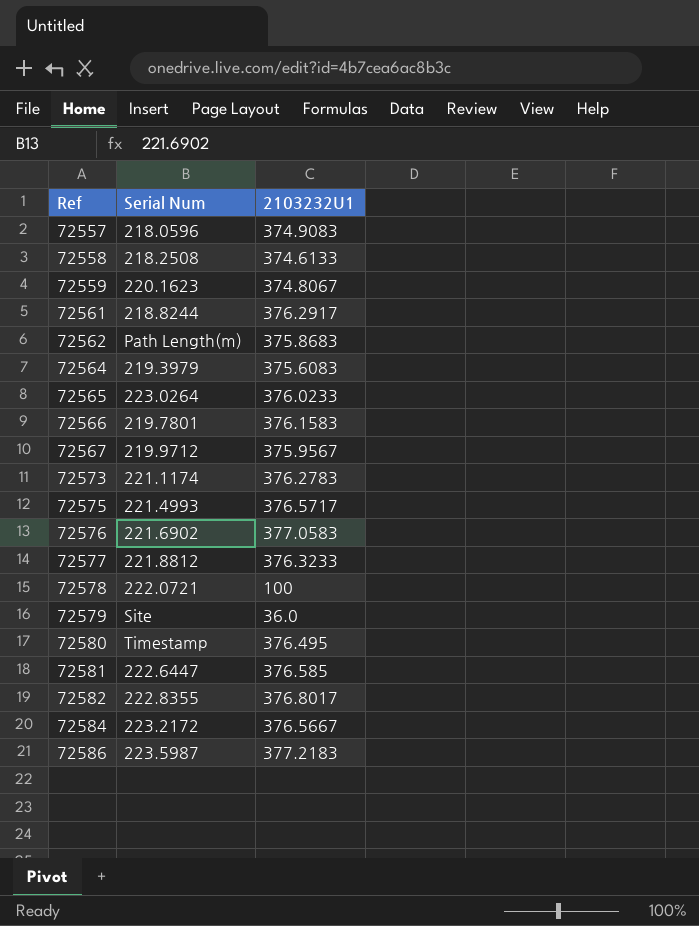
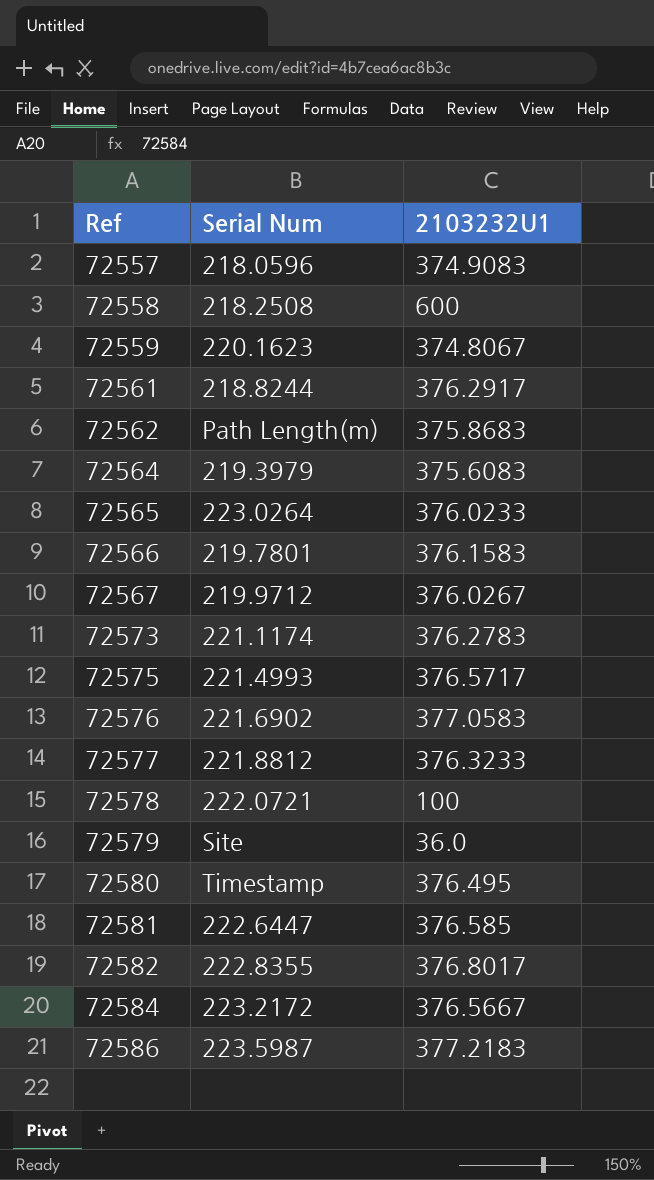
72558 | 2103232U1: 374.6133 -> 600
72567 | 2103232U1: 375.9567 -> 376.0267

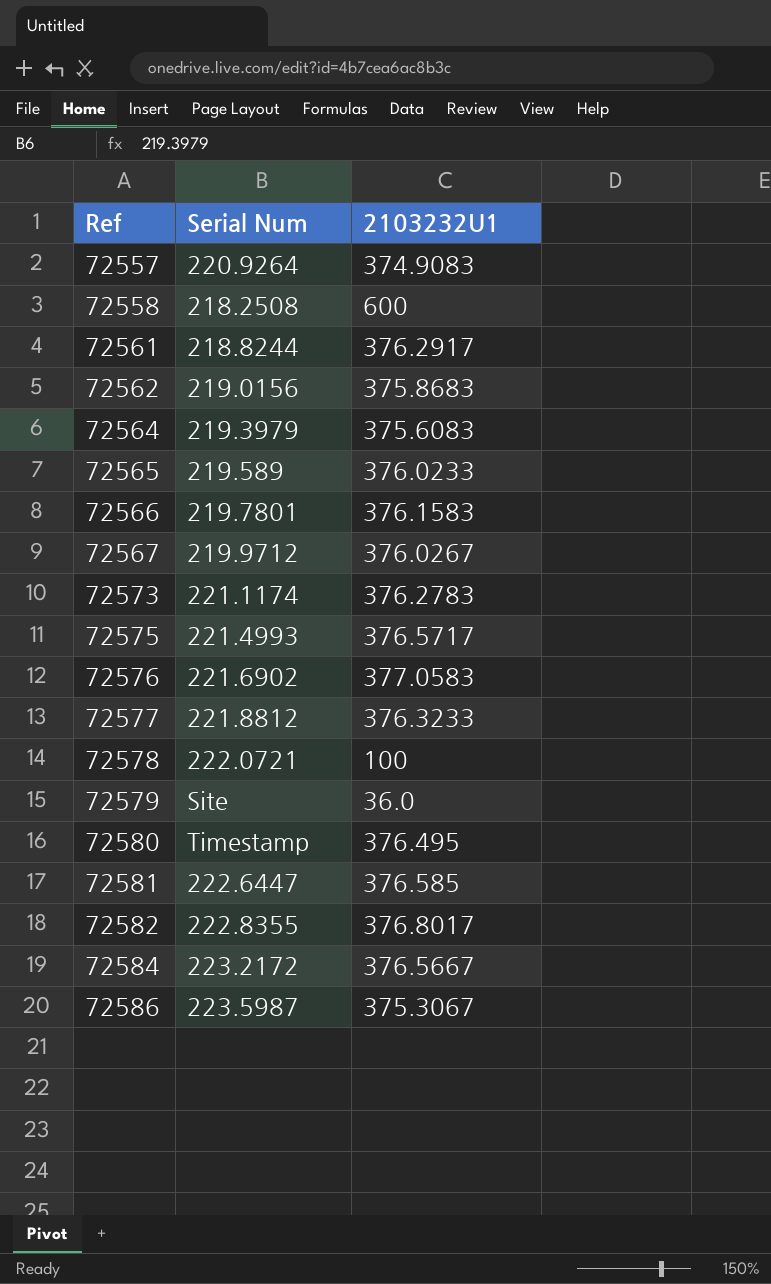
row 72559: 220.1623 | 374.8067 -> none
72557 | Serial Num: 218.0596 -> 220.9264
72562 | Serial Num: Path Length(m) -> 219.0156
72565 | Serial Num: 223.0264 -> 219.589
72586 | 2103232U1: 377.2183 -> 375.3067

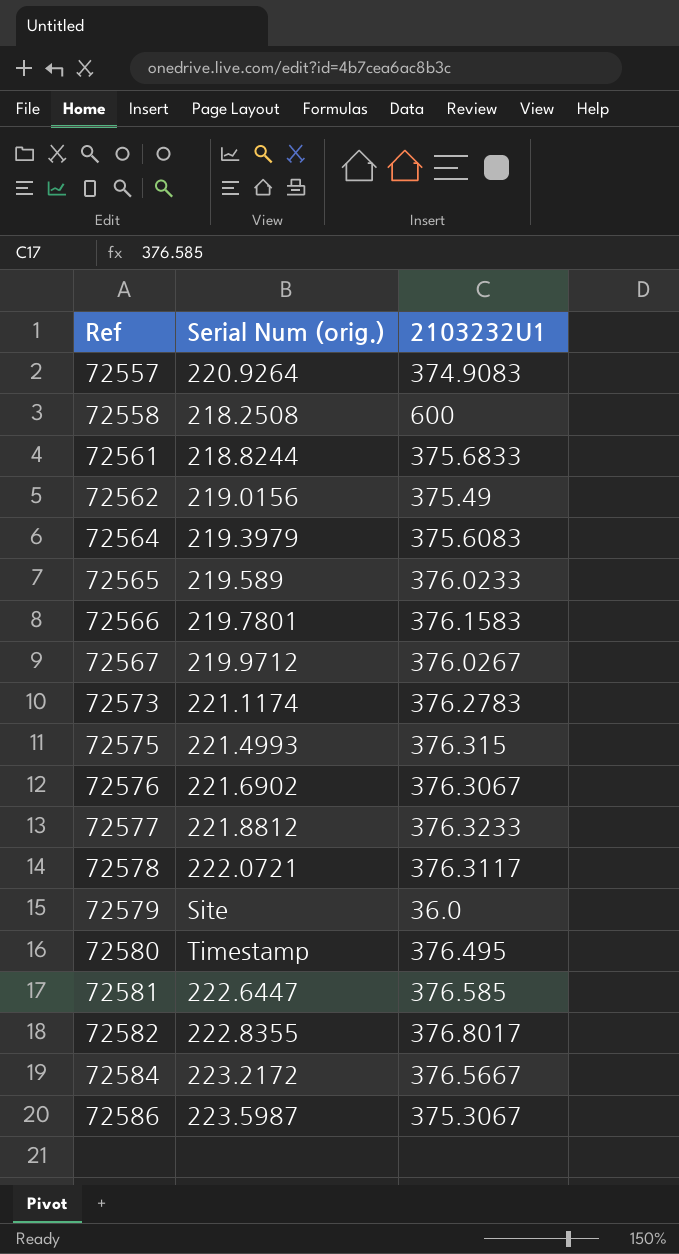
column name: Serial Num -> Serial Num (orig.)
72561 | 2103232U1: 376.2917 -> 375.6833
72562 | 2103232U1: 375.8683 -> 375.49
72575 | 2103232U1: 376.5717 -> 376.315
72576 | 2103232U1: 377.0583 -> 376.3067
72578 | 2103232U1: 100 -> 376.3117

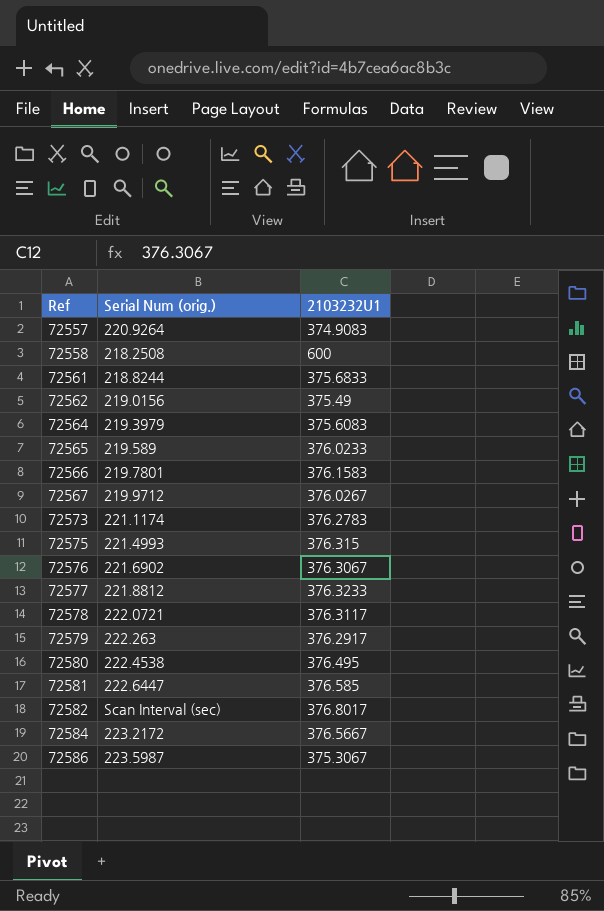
72579 | Serial Num (orig.): Site -> 222.263
72579 | 2103232U1: 36.0 -> 376.2917
72580 | Serial Num (orig.): Timestamp -> 222.4538
72582 | Serial Num (orig.): 222.8355 -> Scan Interval (sec)

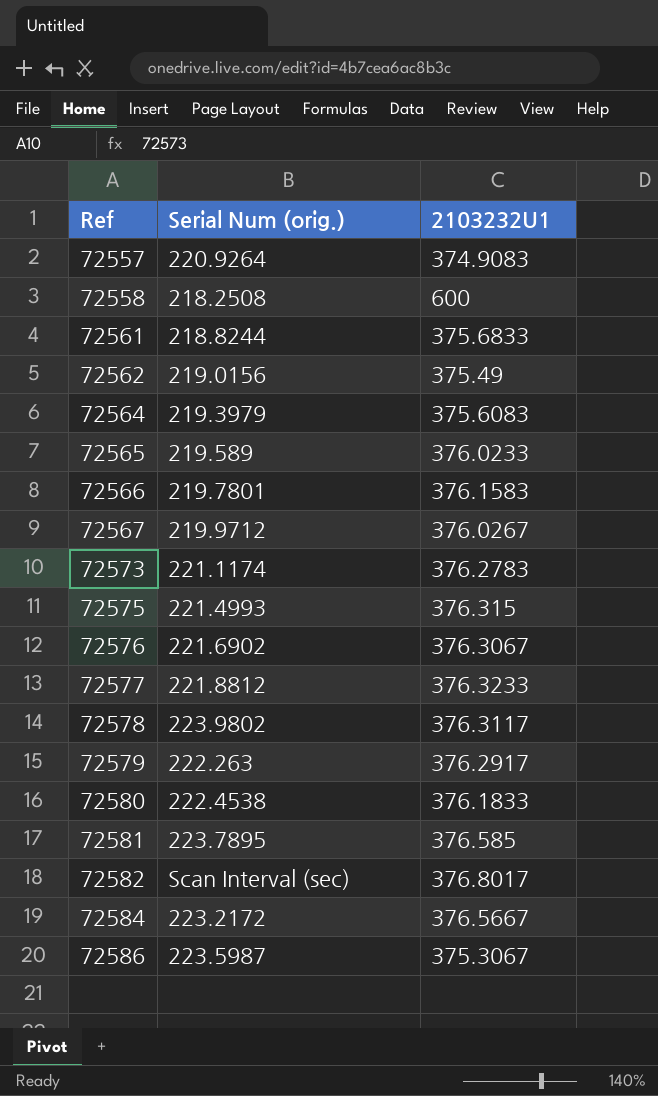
72578 | Serial Num (orig.): 222.0721 -> 223.9802
72580 | 2103232U1: 376.495 -> 376.1833
72581 | Serial Num (orig.): 222.6447 -> 223.7895

